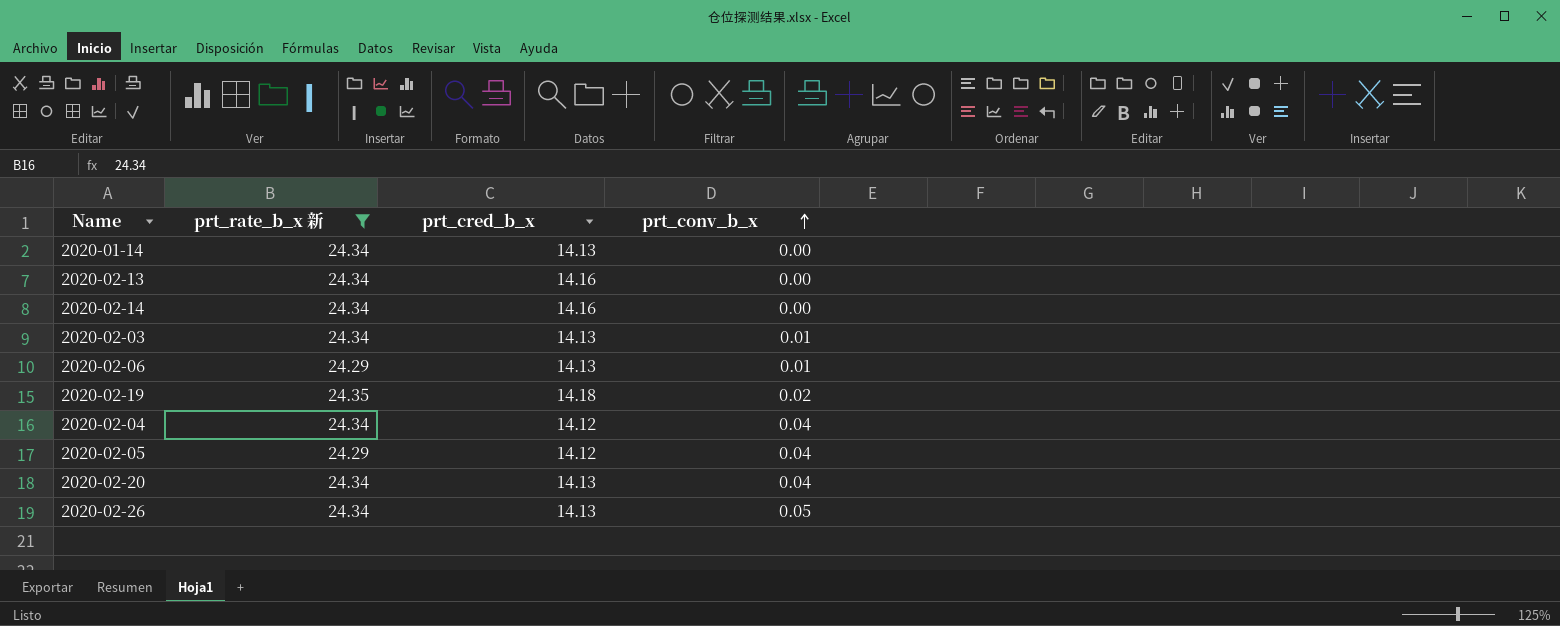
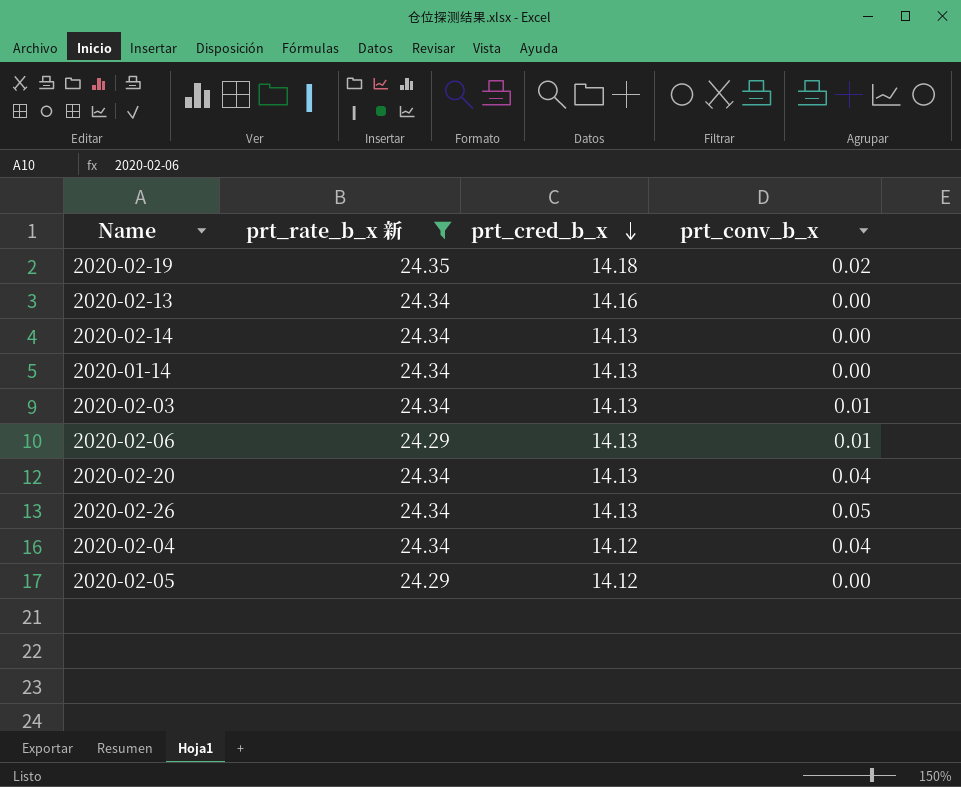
row order: prt_conv_b_x ascending -> prt_cred_b_x descending
2020-02-14 | prt_cred_b_x: 14.16 -> 14.13
2020-02-05 | prt_conv_b_x: 0.04 -> 0.00

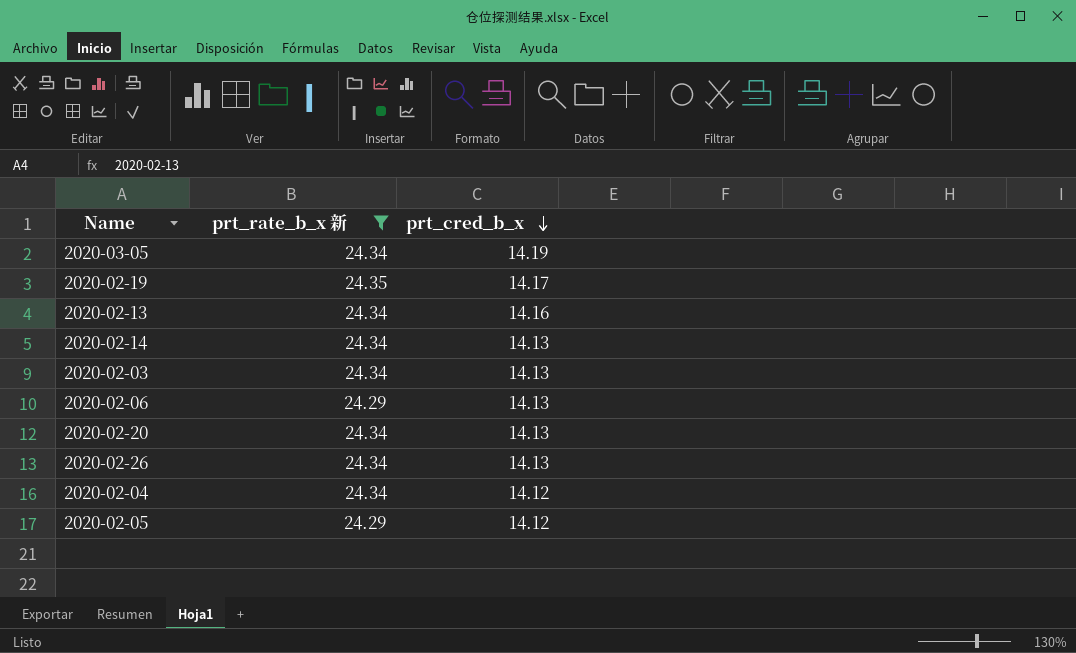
column prt_conv_b_x | position: 4 -> none
row 2020-01-14: 24.34 | 14.13 | 0.00 -> none
row 2020-03-05: none -> 24.34 | 14.19
2020-02-19 | prt_cred_b_x: 14.18 -> 14.17

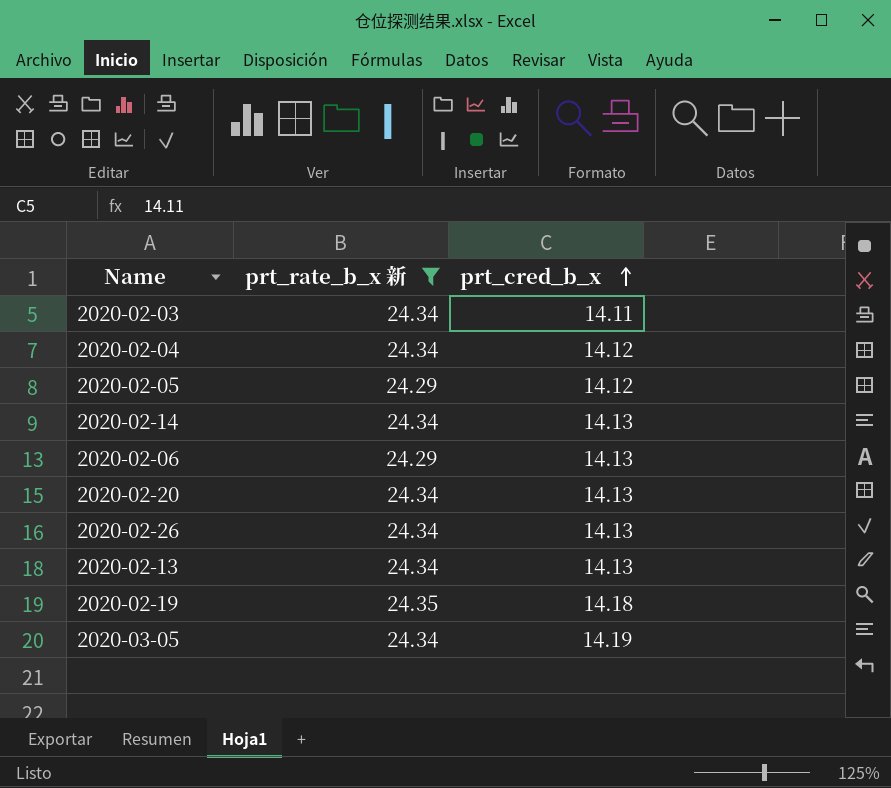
row order: prt_cred_b_x descending -> prt_cred_b_x ascending
2020-02-03 | prt_cred_b_x: 14.13 -> 14.11
2020-02-13 | prt_cred_b_x: 14.16 -> 14.13
2020-02-19 | prt_cred_b_x: 14.17 -> 14.18

